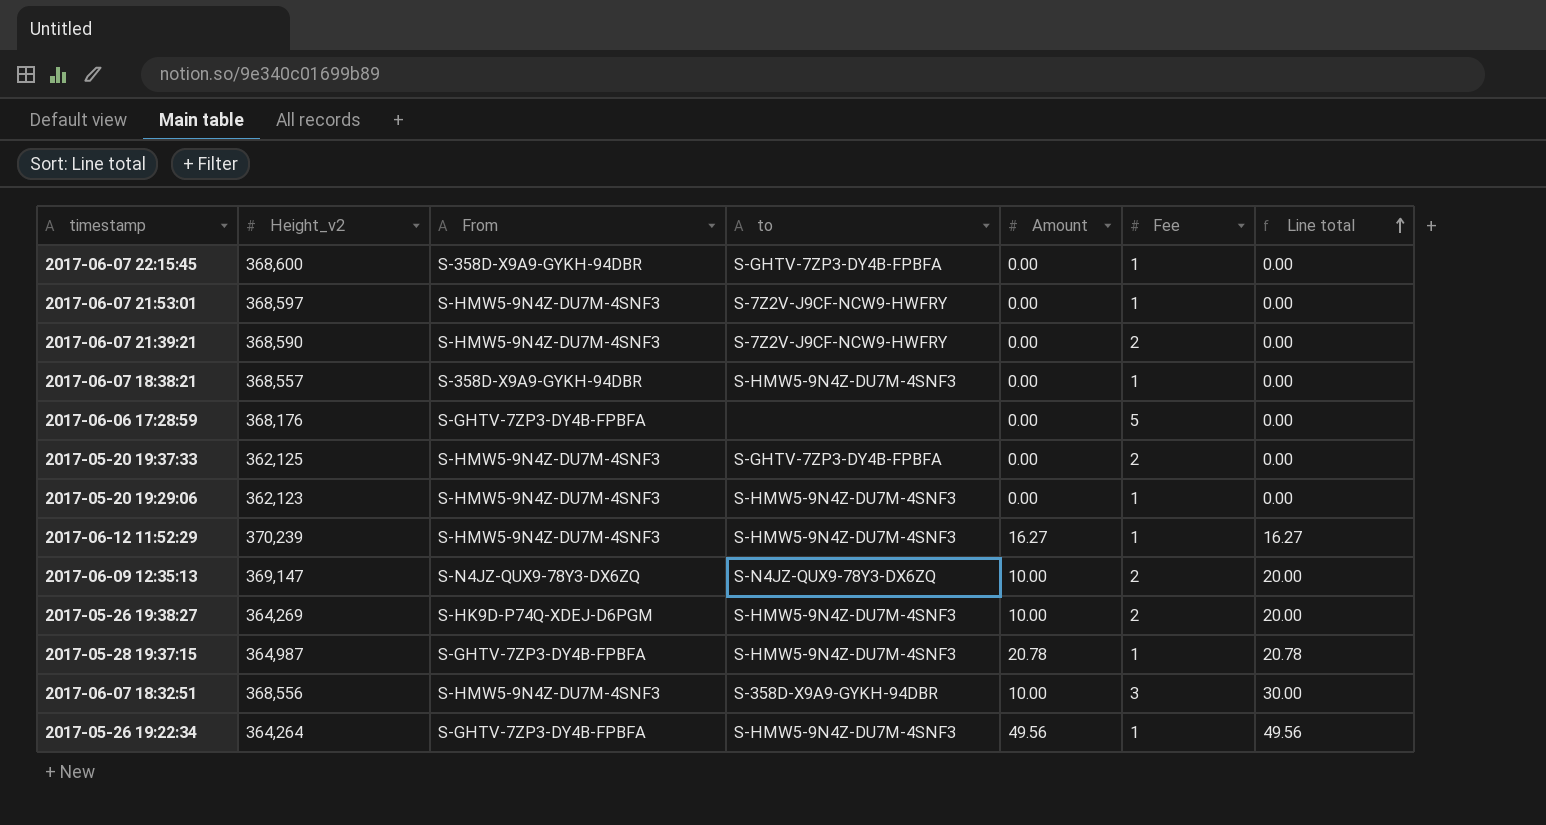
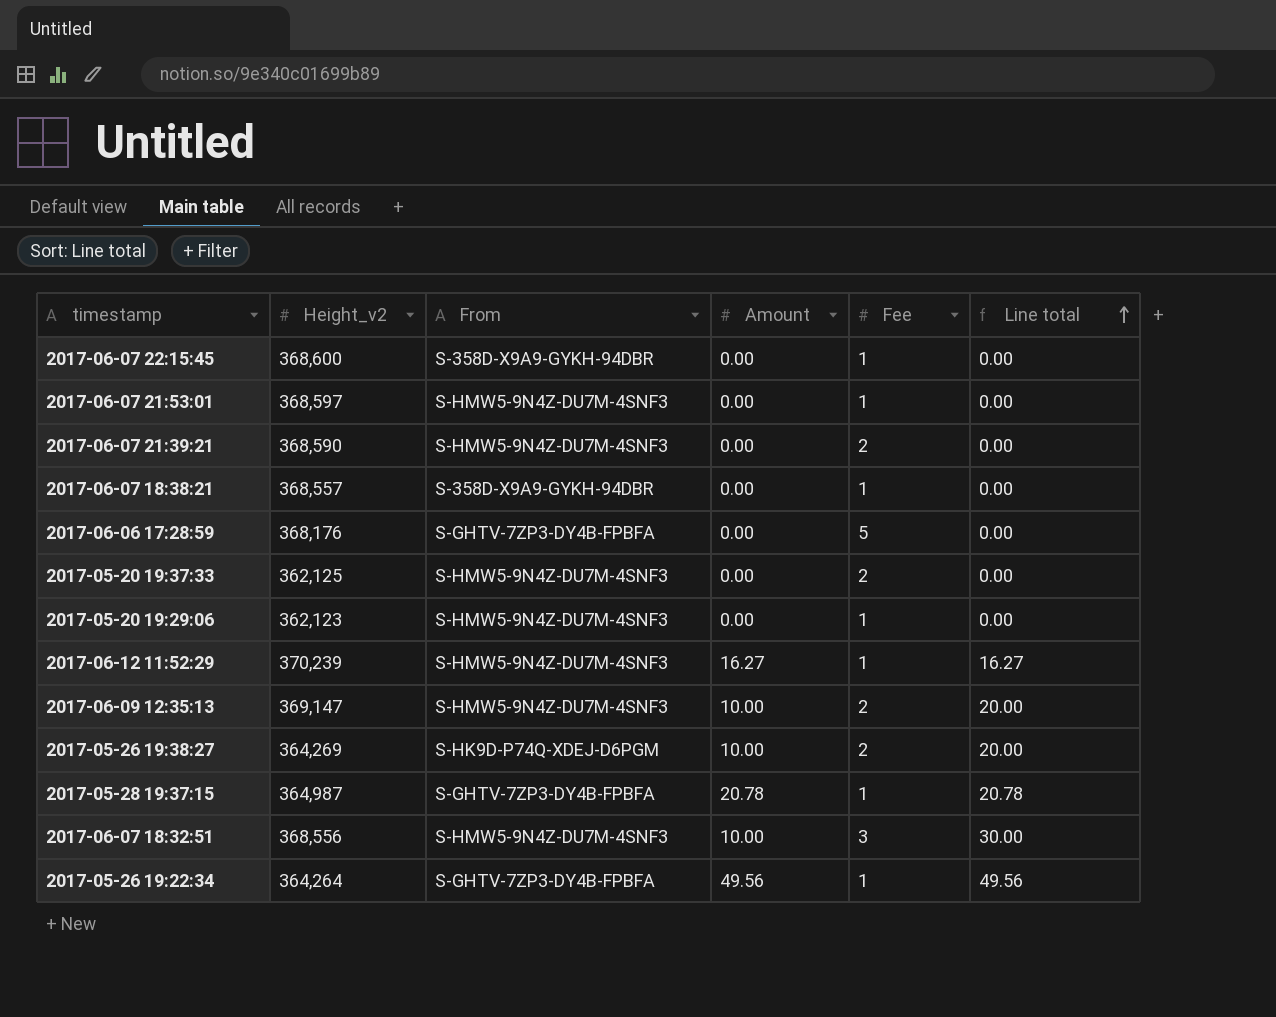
column to | position: 4 -> none
2017-06-09 12:35:13 | From: S-N4JZ-QUX9-78Y3-DX6ZQ -> S-HMW5-9N4Z-DU7M-4SNF3

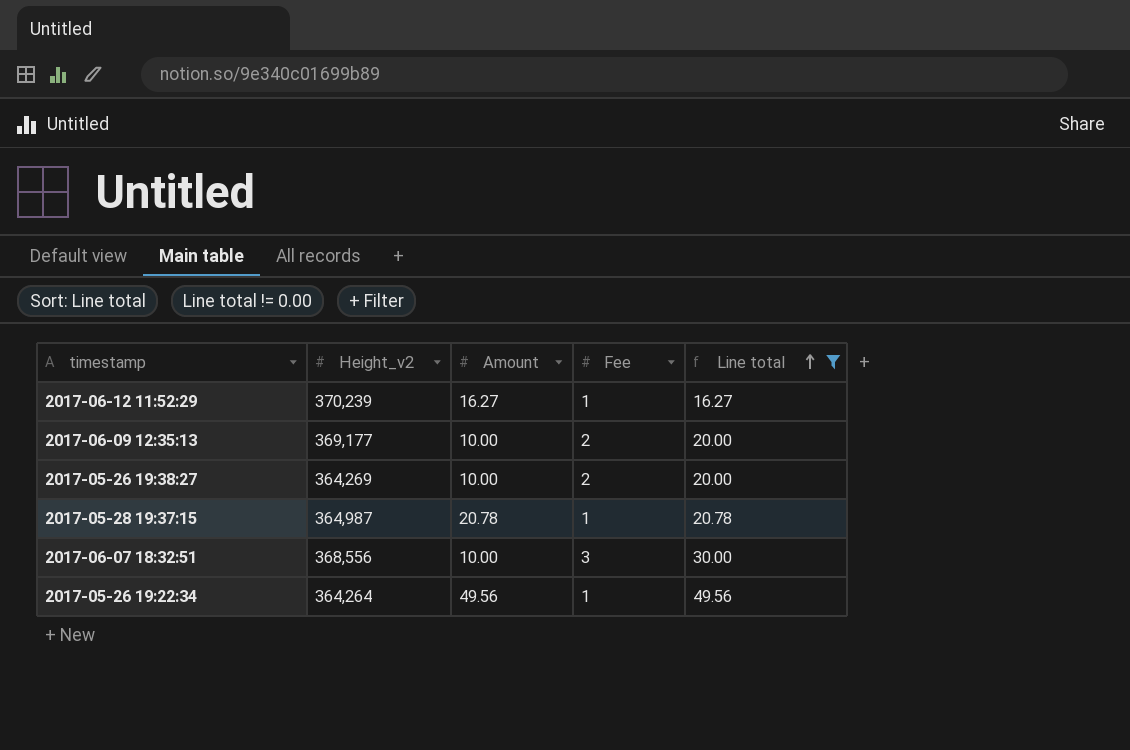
filter: none -> Line total != 0.00
column From | position: 3 -> none
2017-06-09 12:35:13 | Height_v2: 369,147 -> 369,177

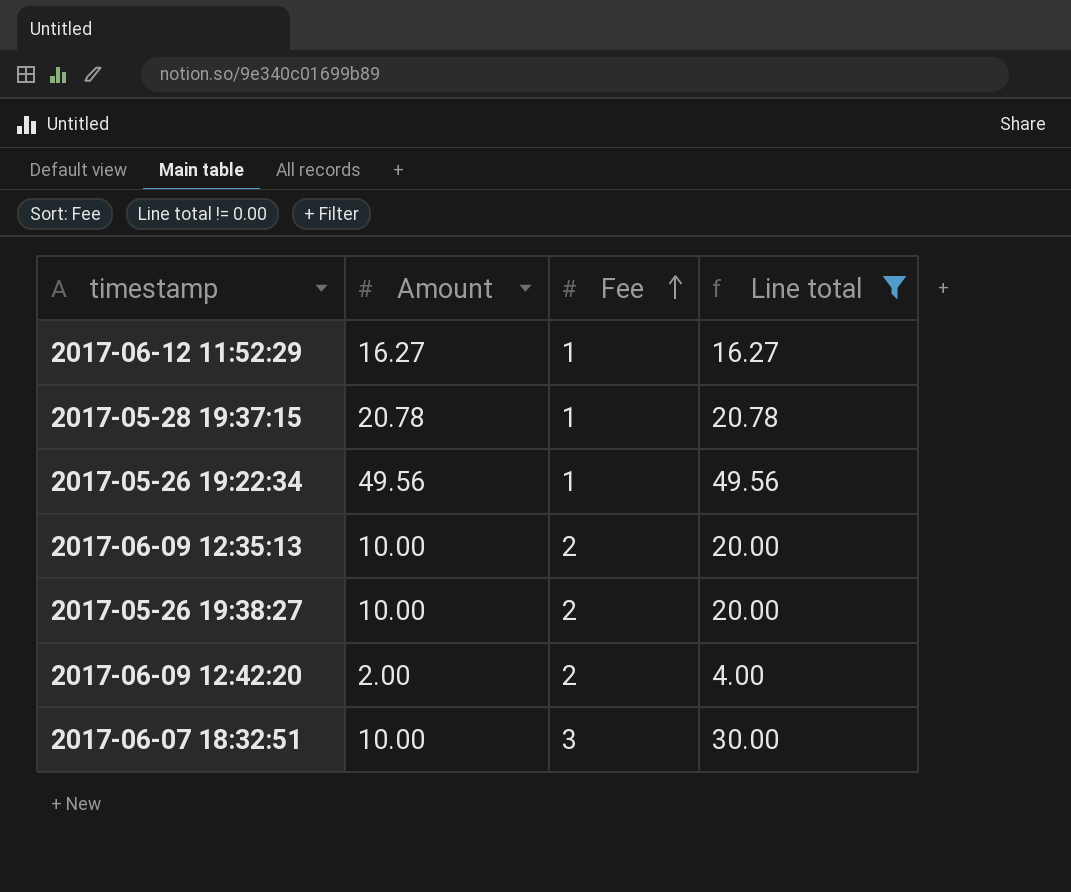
row order: Line total ascending -> Fee ascending
column Height_v2 | position: 2 -> none
row 2017-06-09 12:42:20: none -> 2.00 | 2 | 4.00

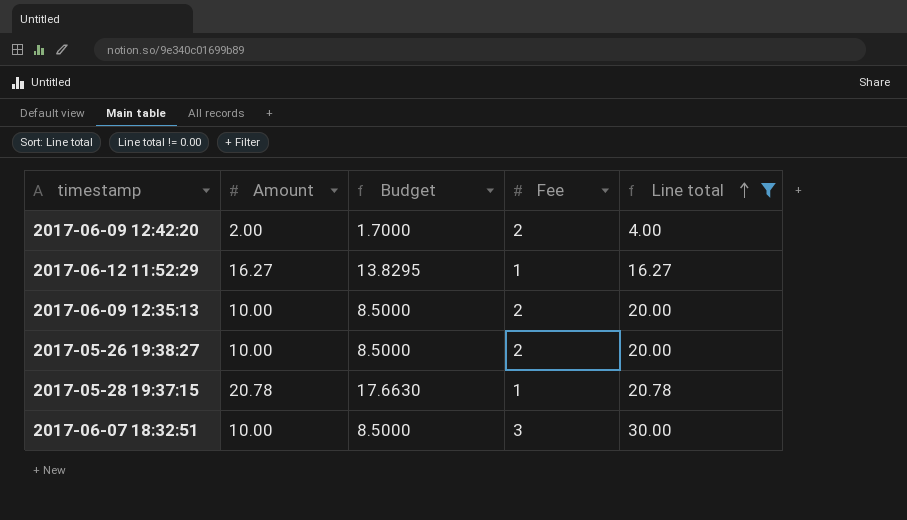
row order: Fee ascending -> Line total ascending
column Budget | formula: none -> [Amount] * 0.85
row 2017-05-26 19:22:34: 49.56 | 1 | 49.56 -> none

